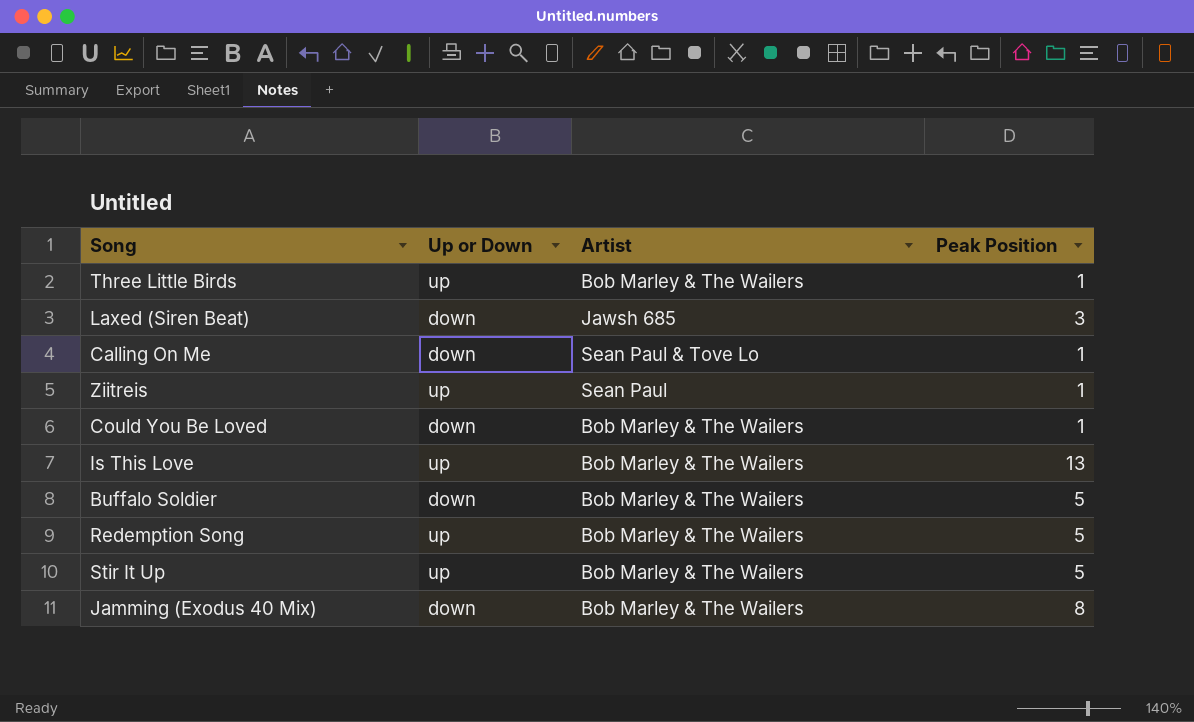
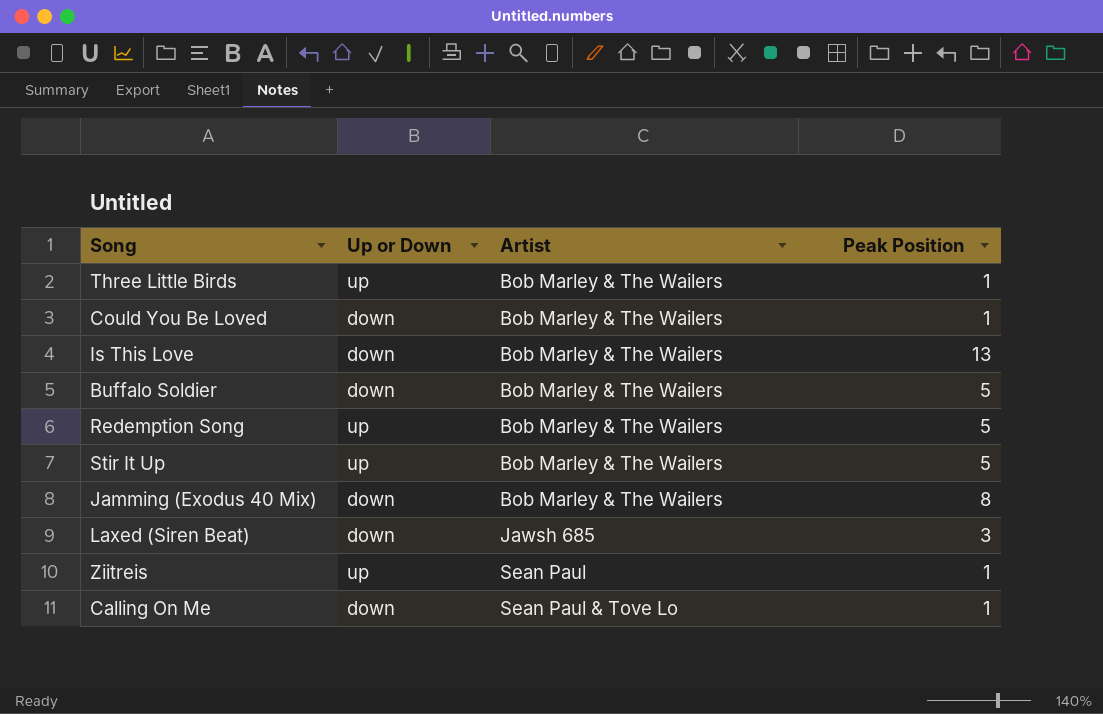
row order: none -> Artist ascending
Is This Love | Up or Down: up -> down

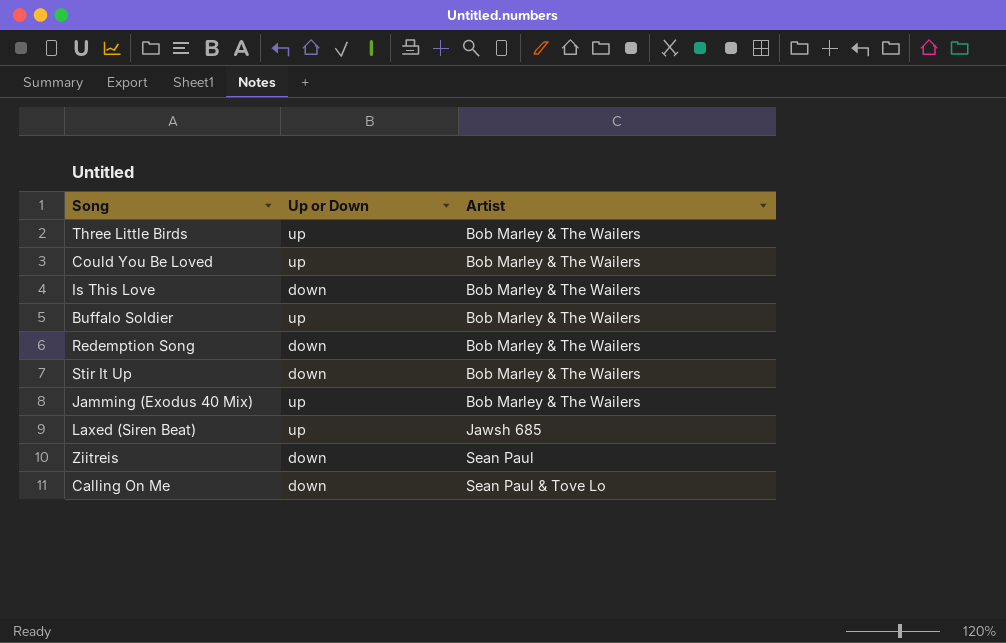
column Peak Position | position: 4 -> none
Could You Be Loved | Up or Down: down -> up
Buffalo Soldier | Up or Down: down -> up
Redemption Song | Up or Down: up -> down
Stir It Up | Up or Down: up -> down
Jamming (Exodus 40 Mix) | Up or Down: down -> up
Laxed (Siren Beat) | Up or Down: down -> up
Ziitreis | Up or Down: up -> down

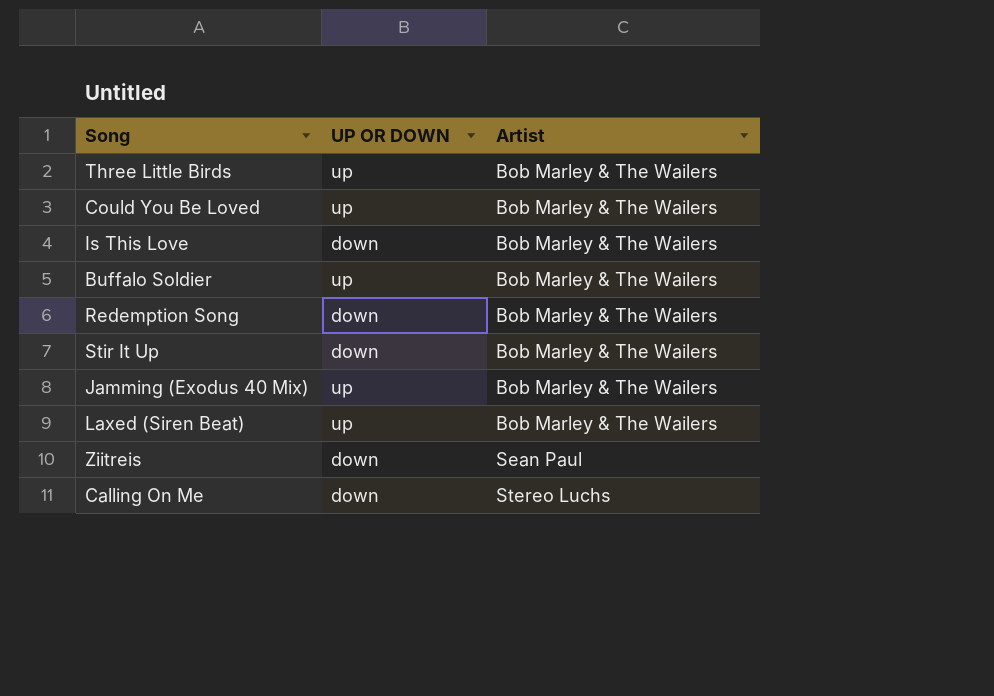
column name: Up or Down -> UP OR DOWN
Laxed (Siren Beat) | Artist: Jawsh 685 -> Bob Marley & The Wailers
Calling On Me | Artist: Sean Paul & Tove Lo -> Stereo Luchs

